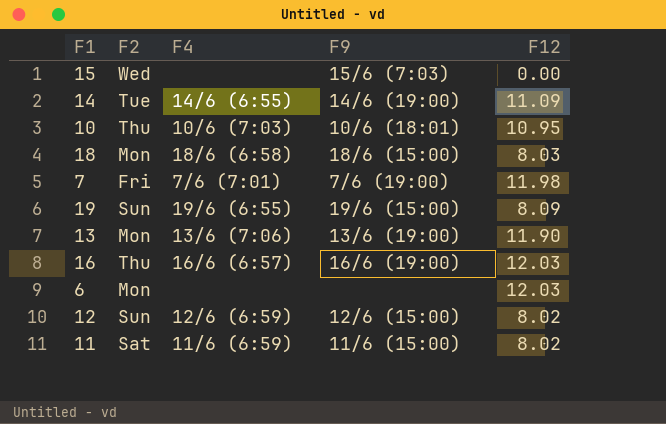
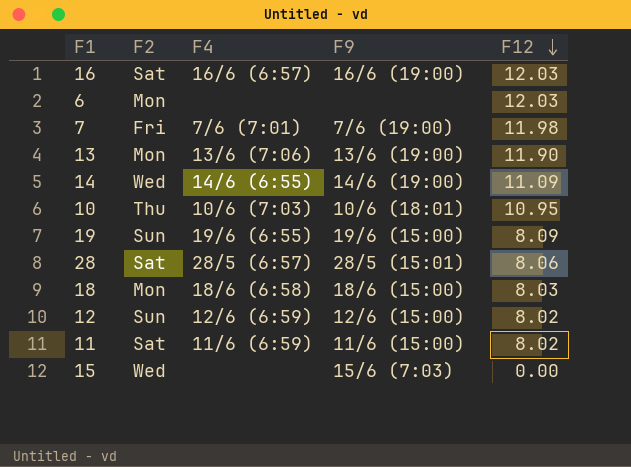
row order: none -> F12 descending
16 | F2: Thu -> Sat
14 | F2: Tue -> Wed
row 28: none -> Sat | 28/5 (6:57) | 28/5 (15:01) | 8.06

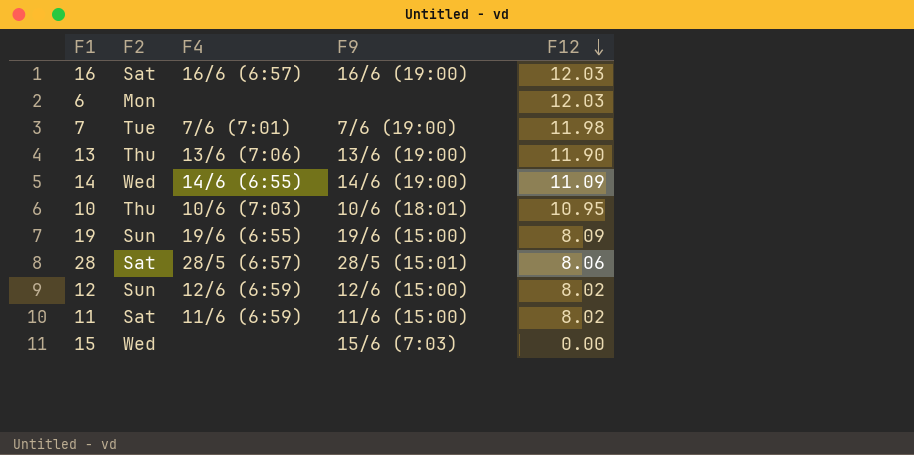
row 18: Mon | 18/6 (6:58) | 18/6 (15:00) | 8.03 -> none
7 | F2: Fri -> Tue
13 | F2: Mon -> Thu

